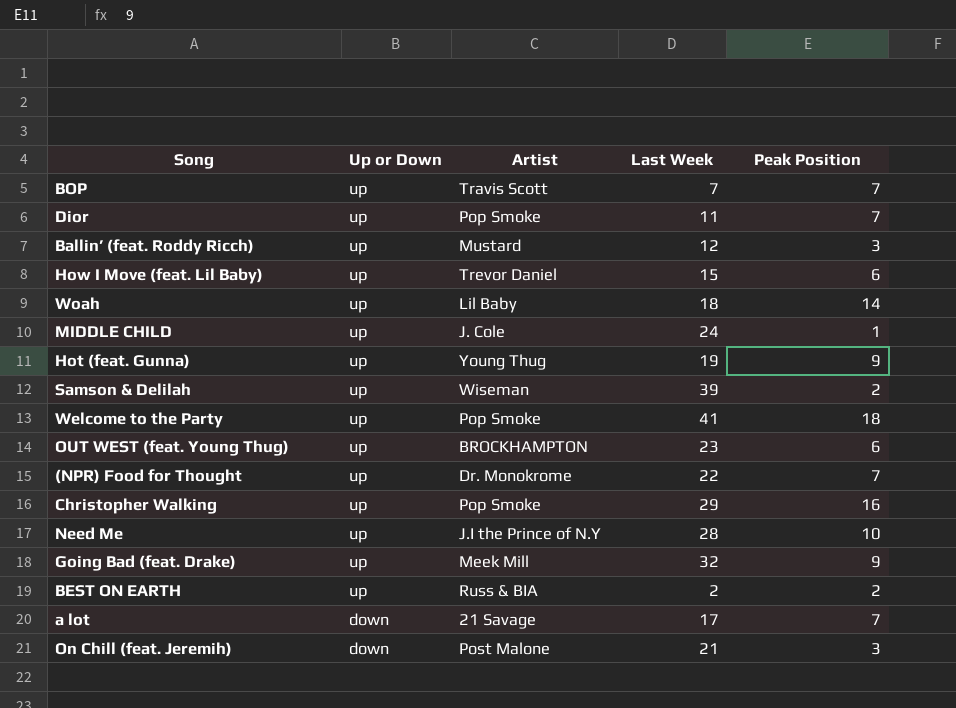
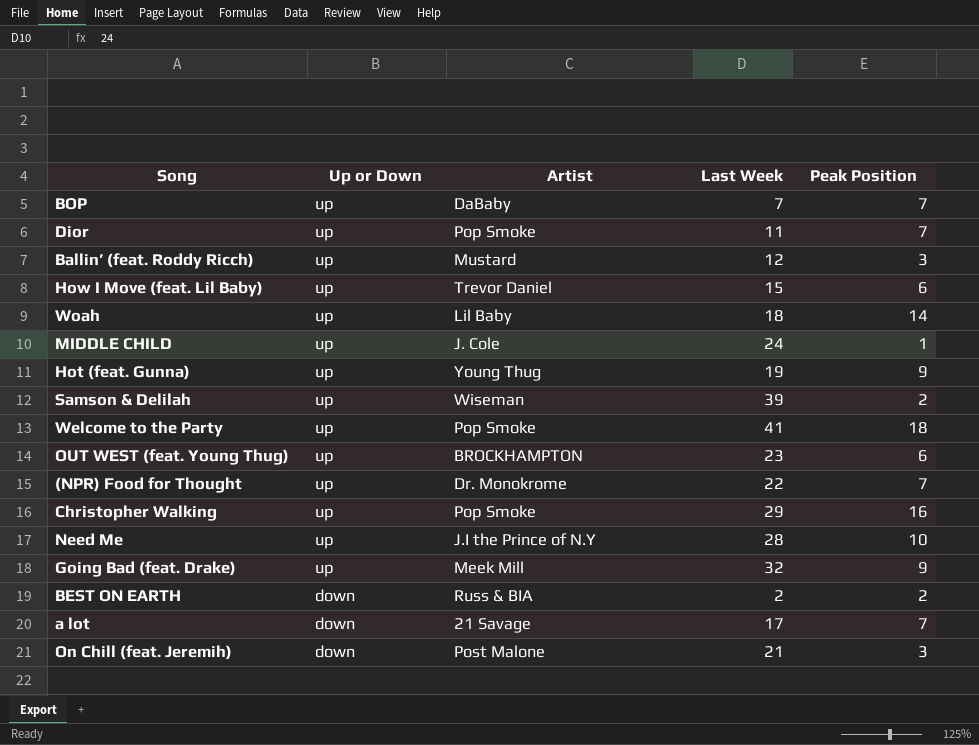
BOP | Artist: Travis Scott -> DaBaby
BEST ON EARTH | Up or Down: up -> down

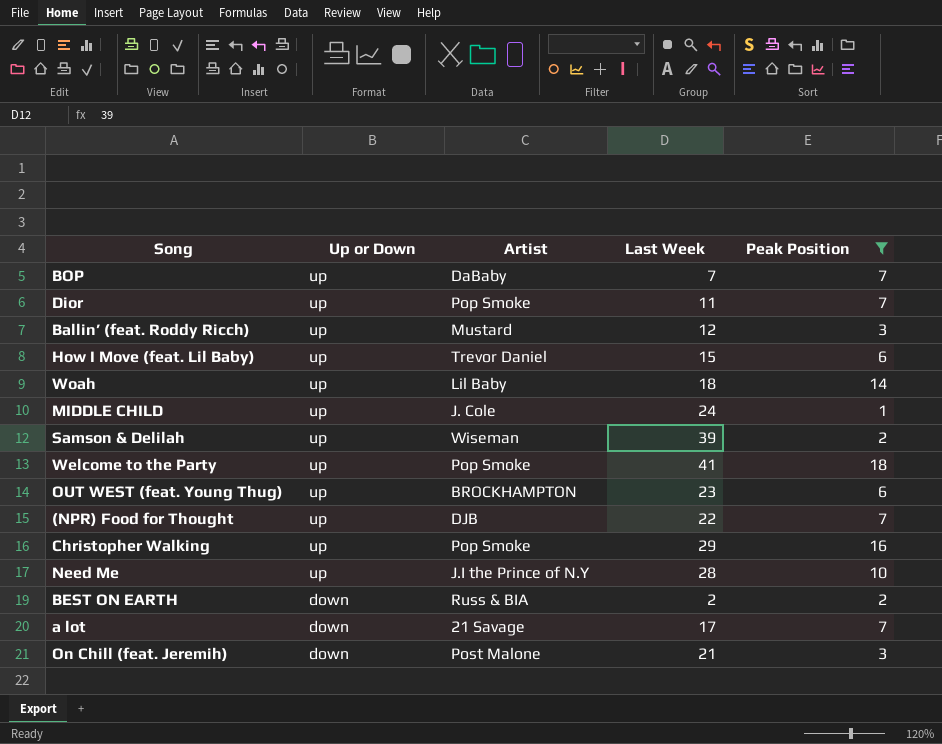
filter: none -> Peak Position != 9
(NPR) Food for Thought | Artist: Dr. Monokrome -> DJB

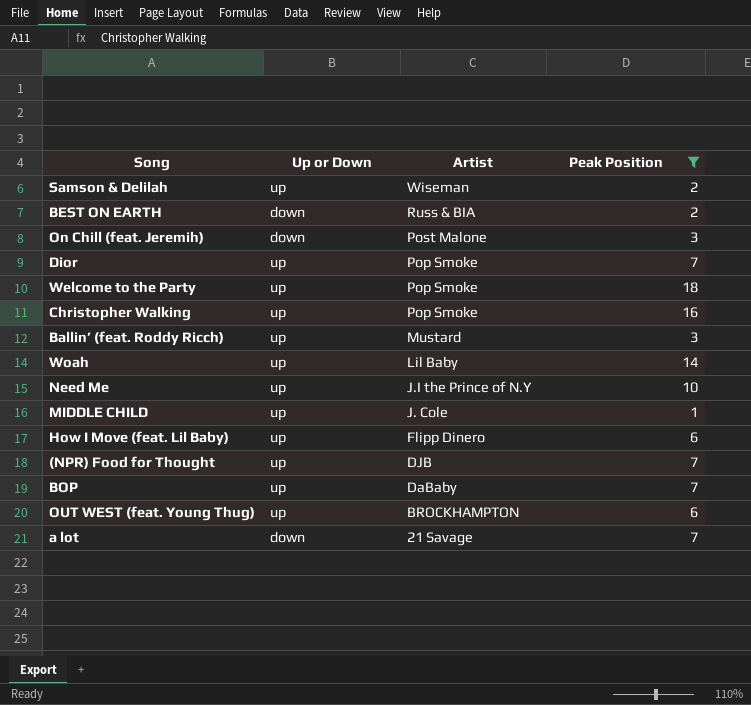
row order: Up or Down descending -> Artist descending
column Last Week | position: 4 -> none
How I Move (feat. Lil Baby) | Artist: Trevor Daniel -> Flipp Dinero

